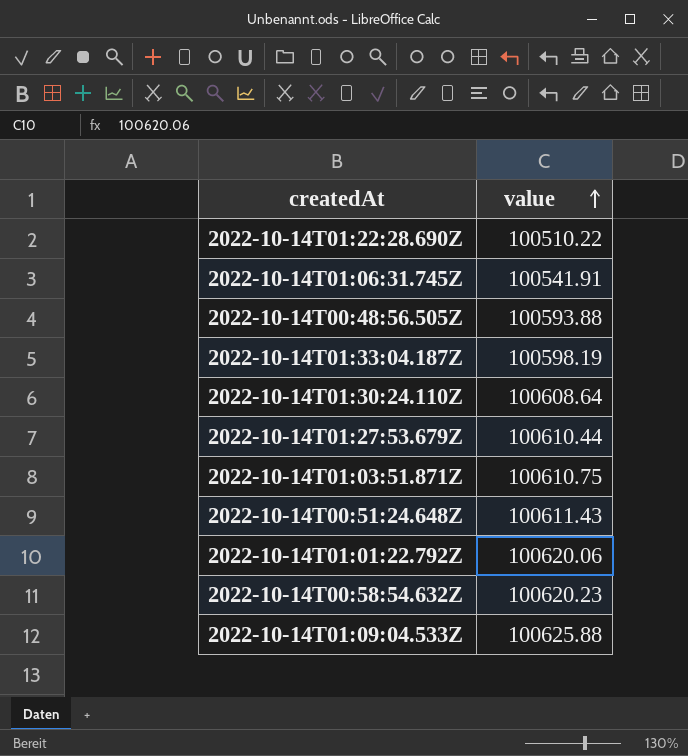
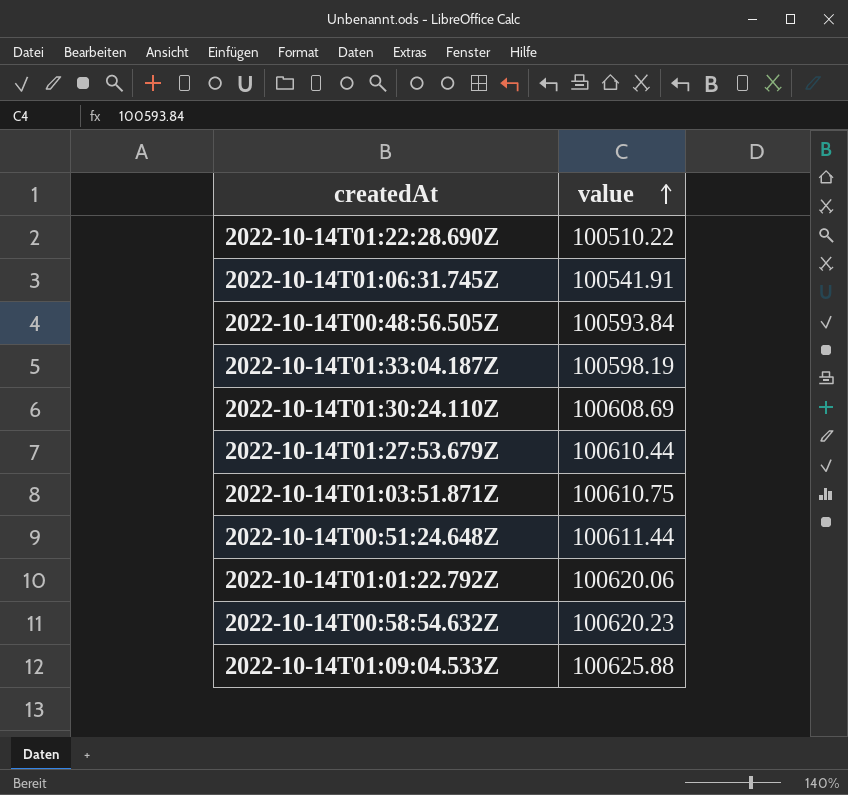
2022-10-14T00:48:56.505Z | value: 100593.88 -> 100593.84
2022-10-14T01:30:24.110Z | value: 100608.64 -> 100608.69
2022-10-14T00:51:24.648Z | value: 100611.43 -> 100611.44

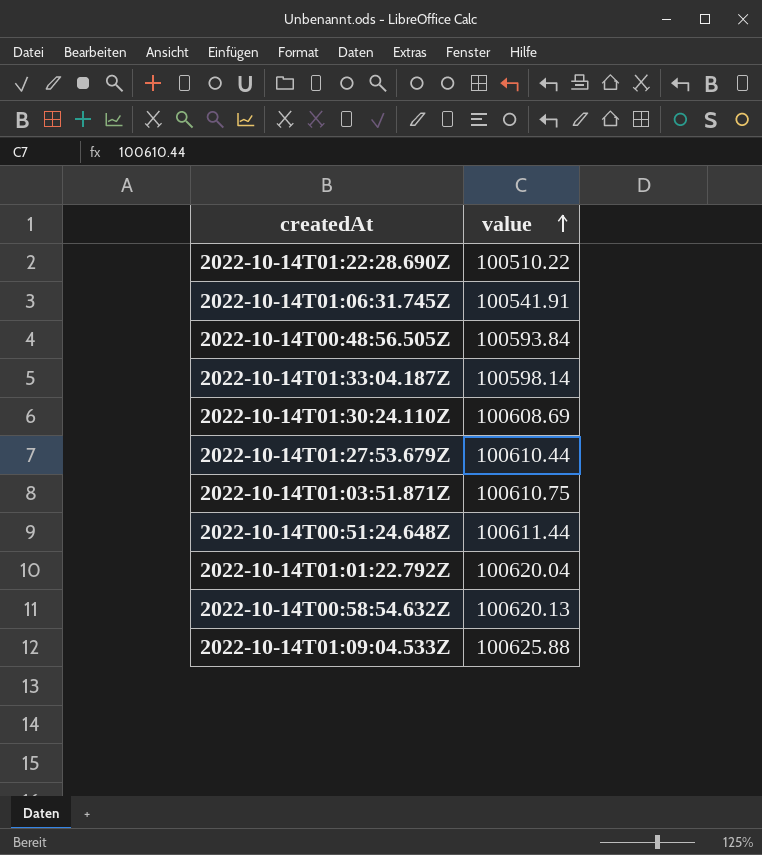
2022-10-14T01:33:04.187Z | value: 100598.19 -> 100598.14
2022-10-14T01:01:22.792Z | value: 100620.06 -> 100620.04
2022-10-14T00:58:54.632Z | value: 100620.23 -> 100620.13

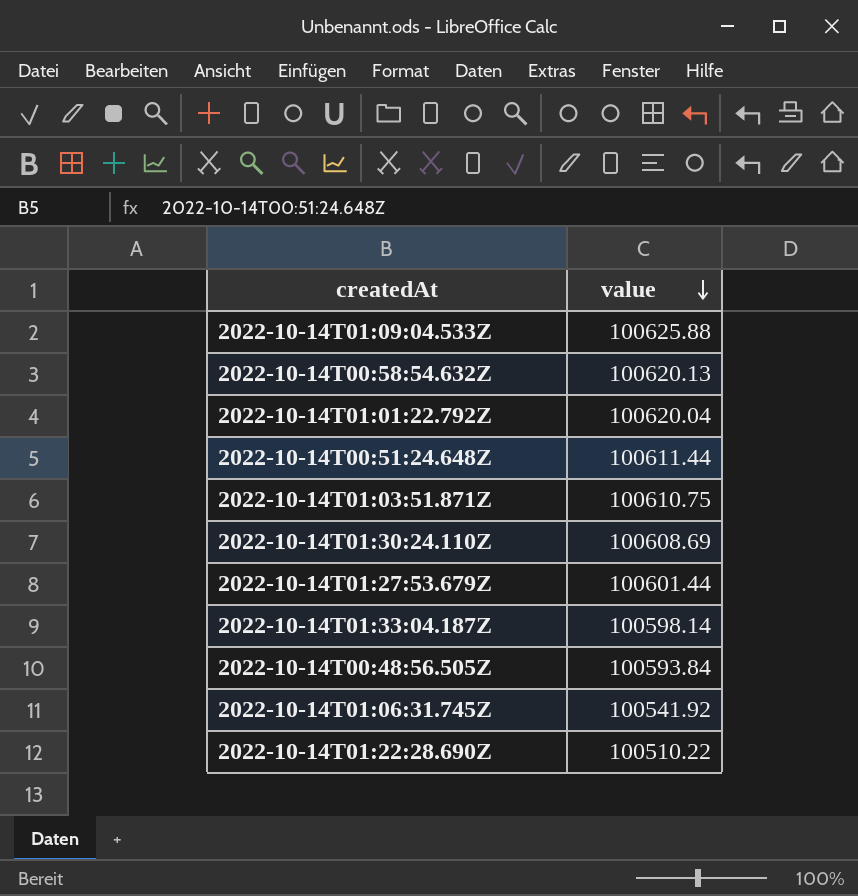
row order: value ascending -> value descending
2022-10-14T01:27:53.679Z | value: 100610.44 -> 100601.44
2022-10-14T01:06:31.745Z | value: 100541.91 -> 100541.92

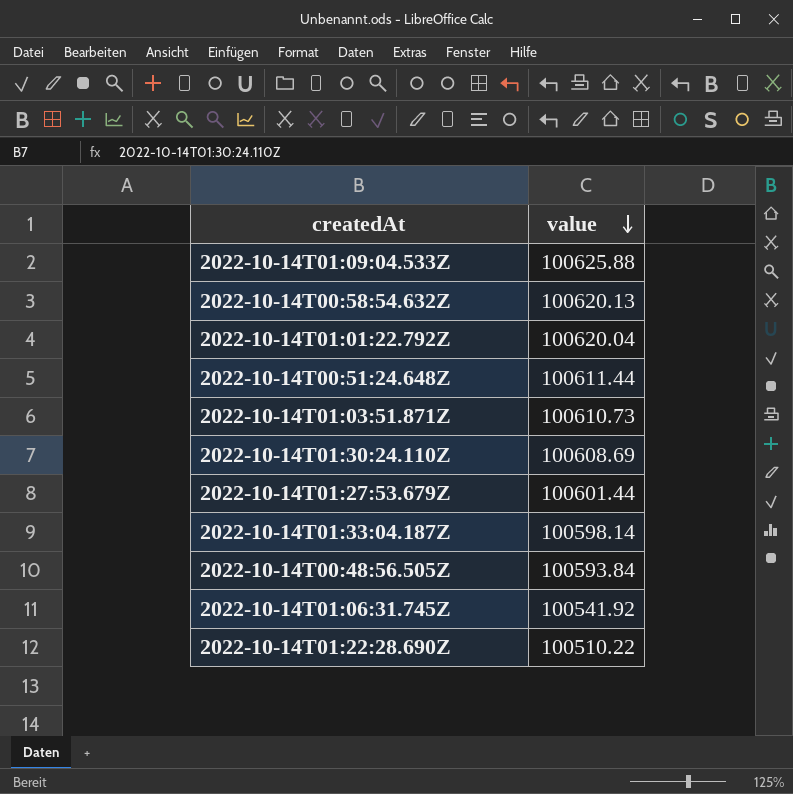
2022-10-14T01:03:51.871Z | value: 100610.75 -> 100610.73

